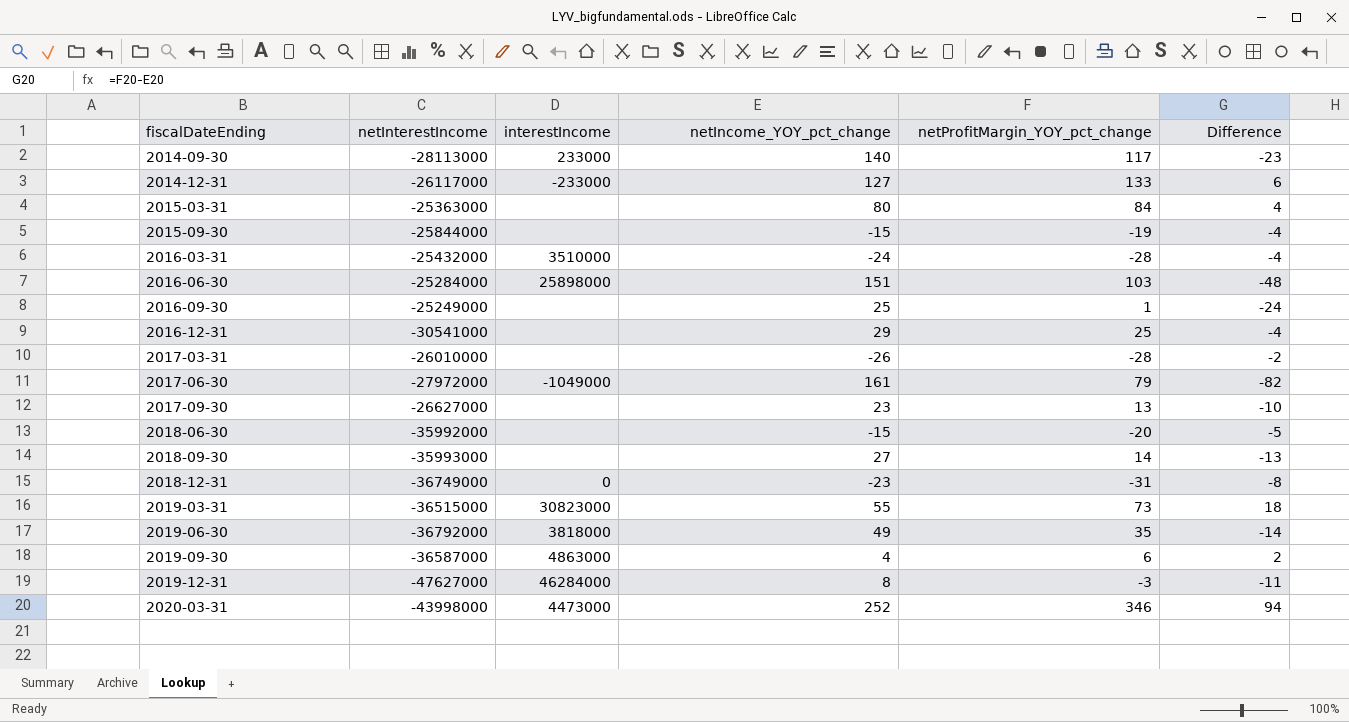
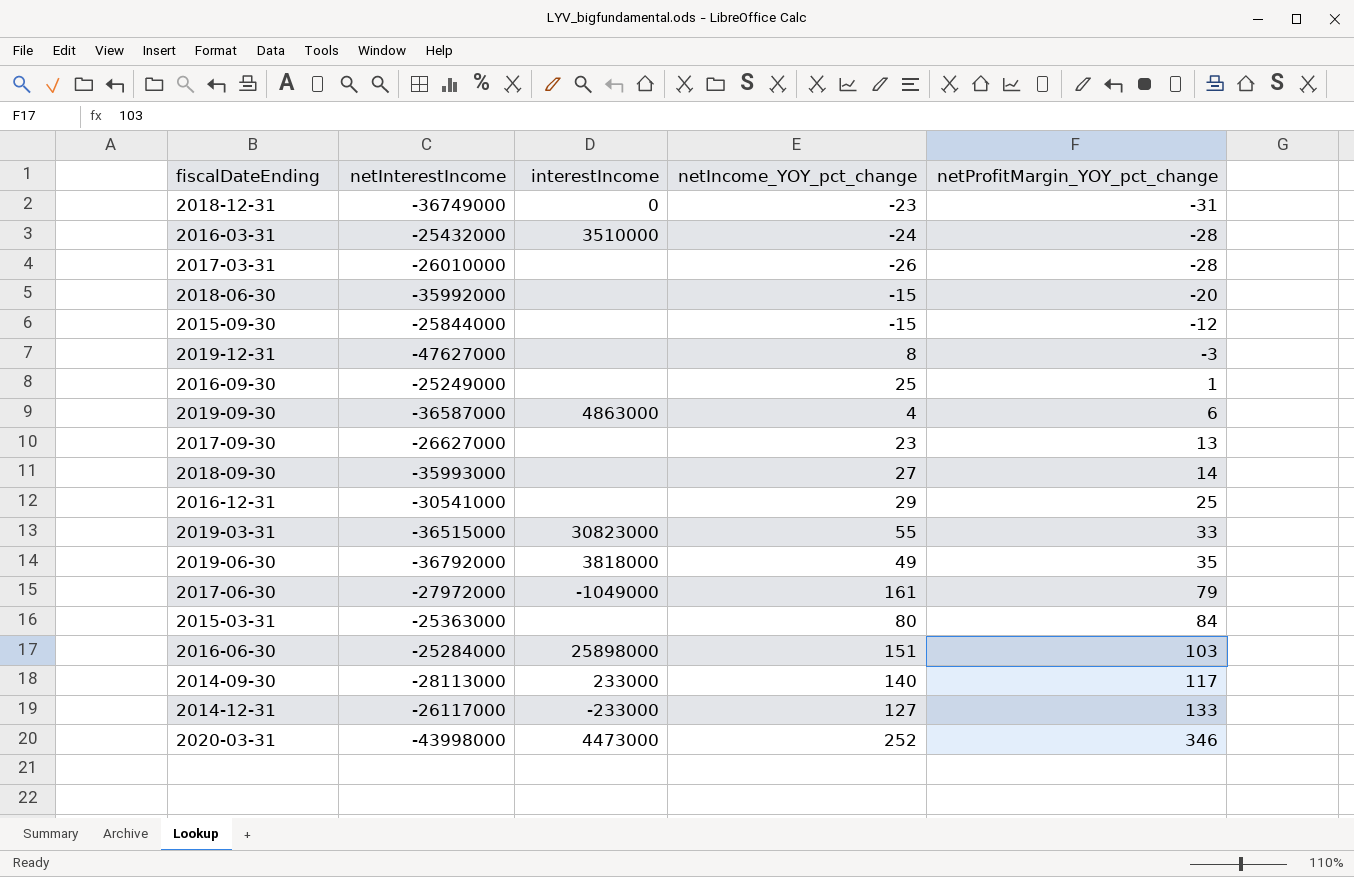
row order: fiscalDateEnding ascending -> netProfitMargin_YOY_pct_change ascending
column Difference | formula: [netProfitMargin_YOY_pct_change] - [netIncome_YOY_pct_change] -> none
2015-09-30 | netProfitMargin_YOY_pct_change: -19 -> -12
2019-12-31 | interestIncome: 46284000 -> none
2019-03-31 | netProfitMargin_YOY_pct_change: 73 -> 33

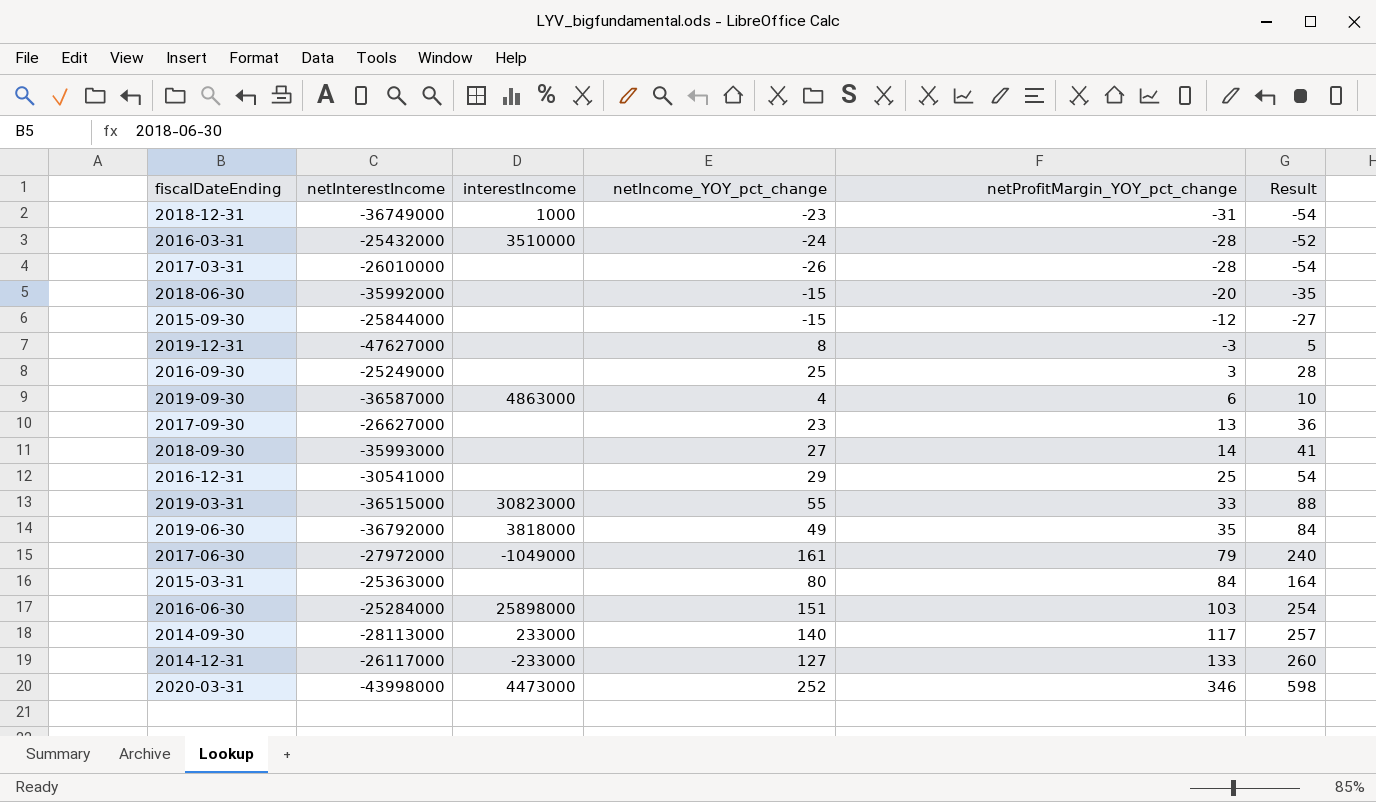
column Result | formula: none -> [netIncome_YOY_pct_change] + [netProfitMargin_YOY_pct_change]
2018-12-31 | interestIncome: 0 -> 1000
2016-09-30 | netProfitMargin_YOY_pct_change: 1 -> 3

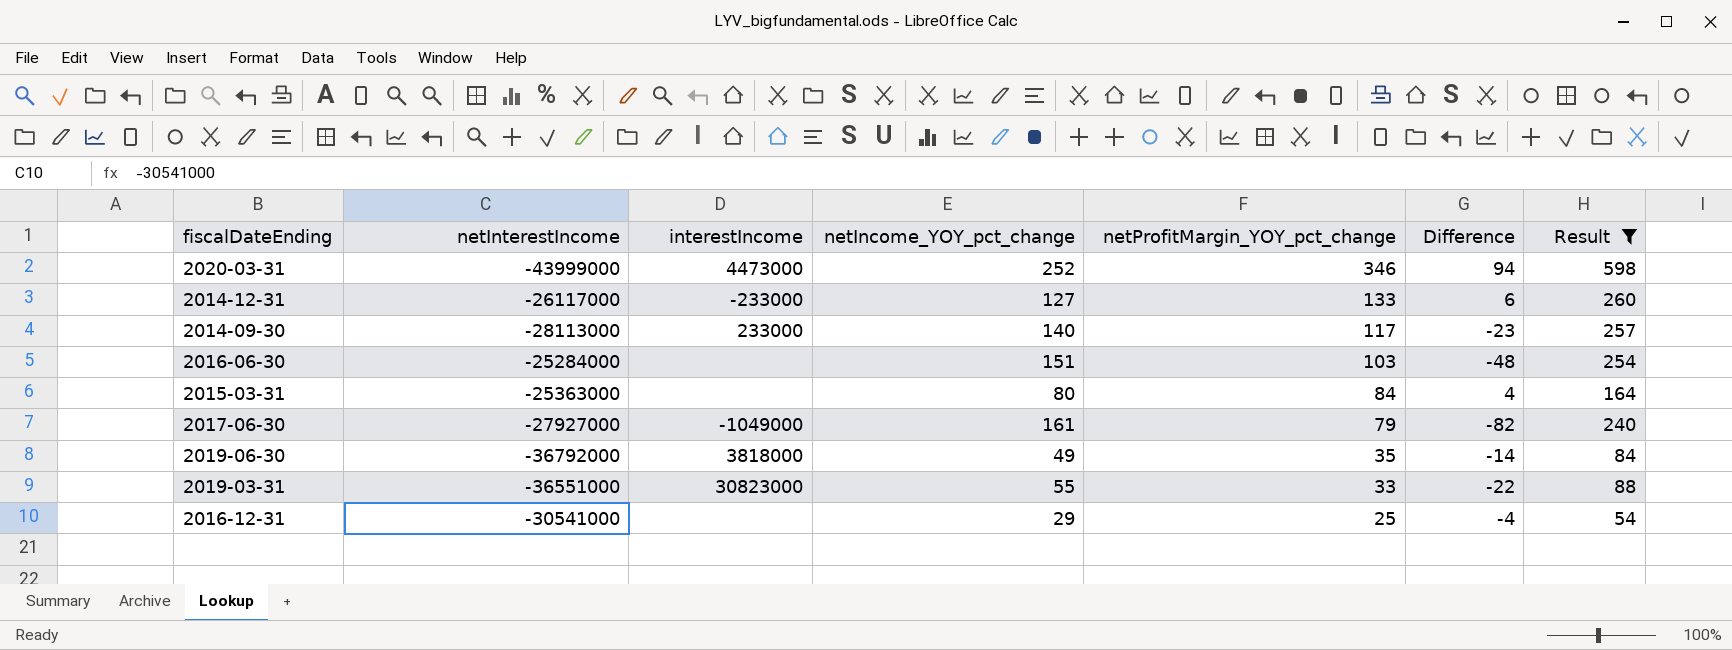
filter: none -> Result >= 54
row order: netProfitMargin_YOY_pct_change ascending -> netProfitMargin_YOY_pct_change descending
column Difference | formula: none -> [netProfitMargin_YOY_pct_change] - [netIncome_YOY_pct_change]
2020-03-31 | netInterestIncome: -43998000 -> -43999000
2016-06-30 | interestIncome: 25898000 -> none
2017-06-30 | netInterestIncome: -27972000 -> -27927000
2019-03-31 | netInterestIncome: -36515000 -> -36551000

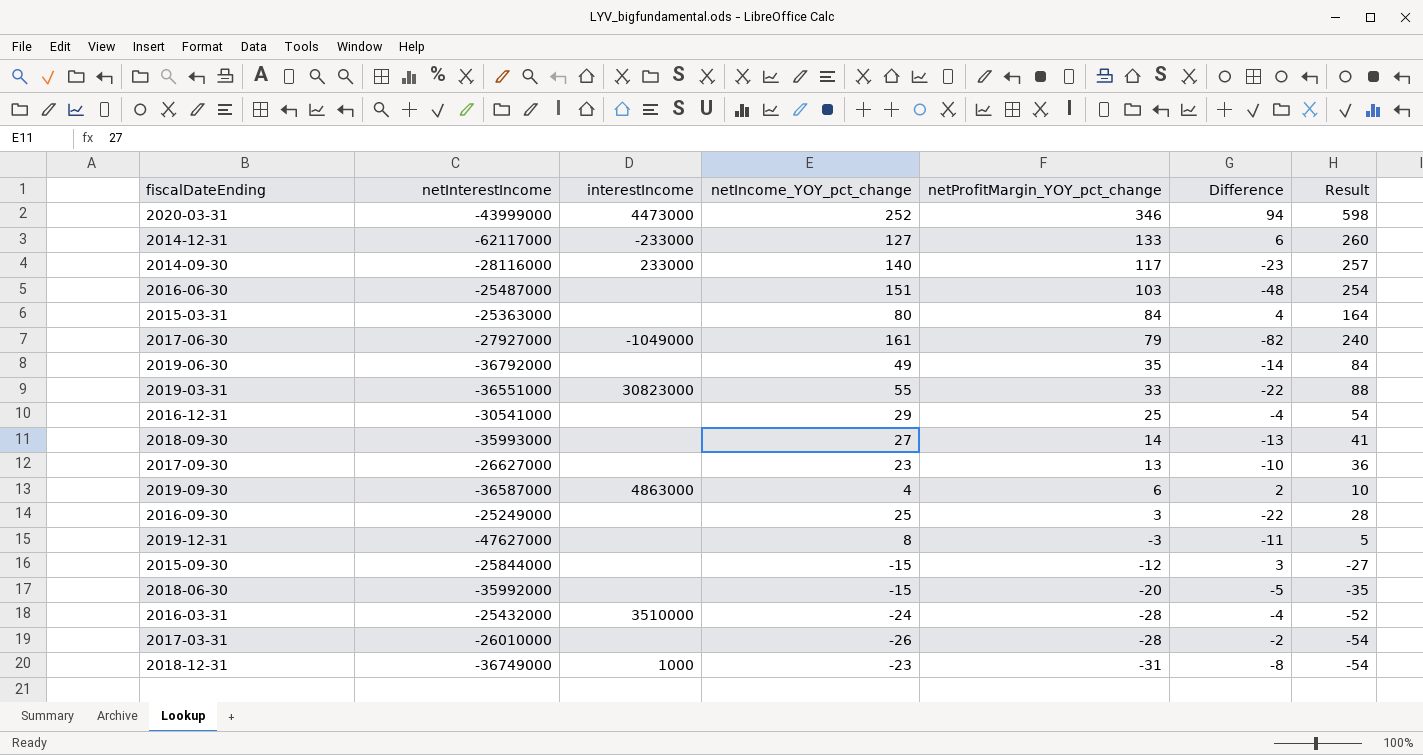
filter: Result >= 54 -> none
2014-12-31 | netInterestIncome: -26117000 -> -62117000
2014-09-30 | netInterestIncome: -28113000 -> -28116000
2016-06-30 | netInterestIncome: -25284000 -> -25487000
2019-06-30 | interestIncome: 3818000 -> none

